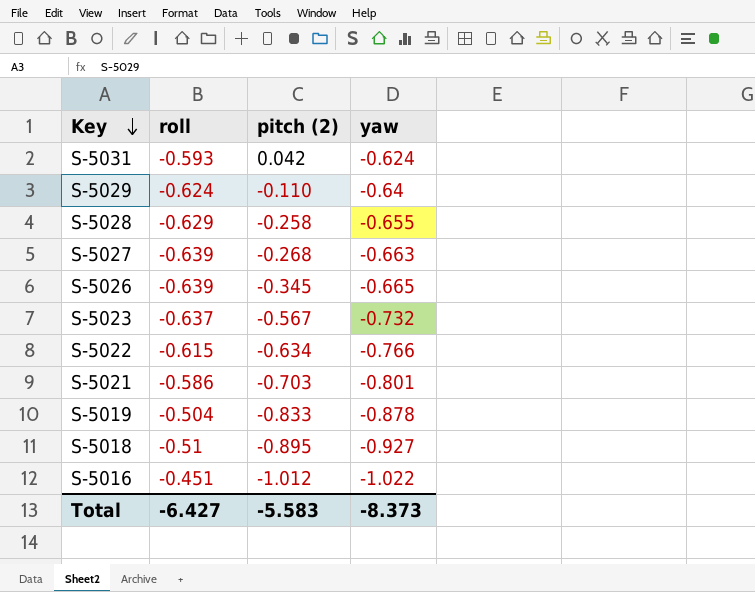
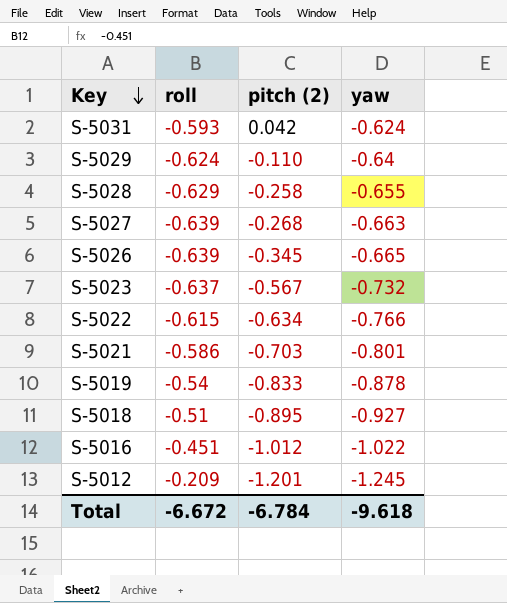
S-5019 | roll: -0.504 -> -0.54
row S-5012: none -> -0.209 | -1.201 | -1.245
Total | roll: -6.427 -> -6.672
Total | pitch (2): -5.583 -> -6.784
Total | yaw: -8.373 -> -9.618

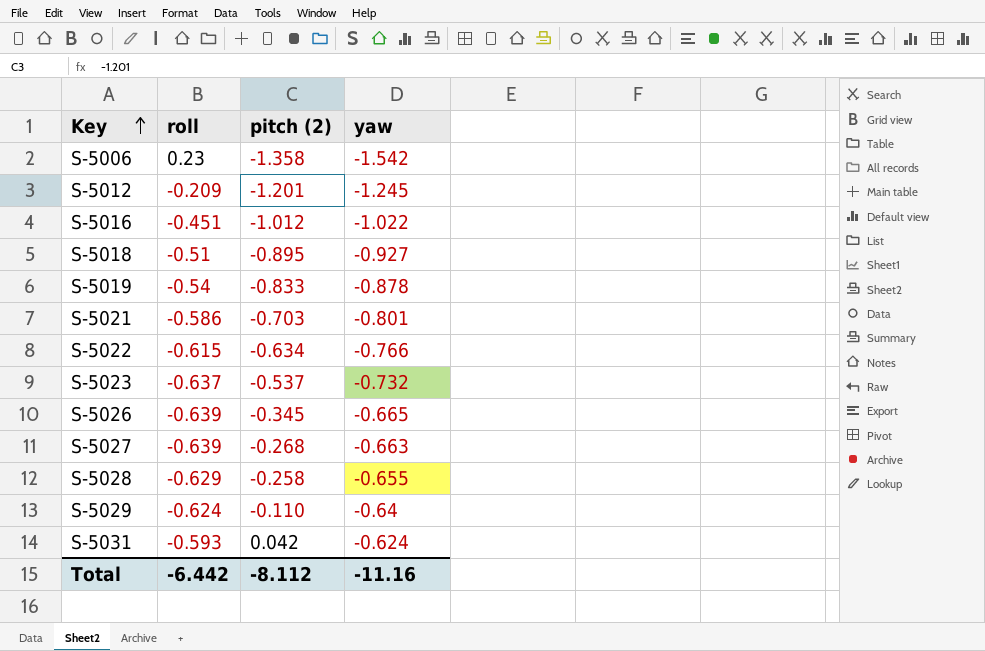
row order: Key descending -> Key ascending
row S-5006: none -> 0.23 | -1.358 | -1.542
S-5023 | pitch (2): -0.567 -> -0.537
Total | roll: -6.672 -> -6.442
Total | pitch (2): -6.784 -> -8.112
Total | yaw: -9.618 -> -11.16

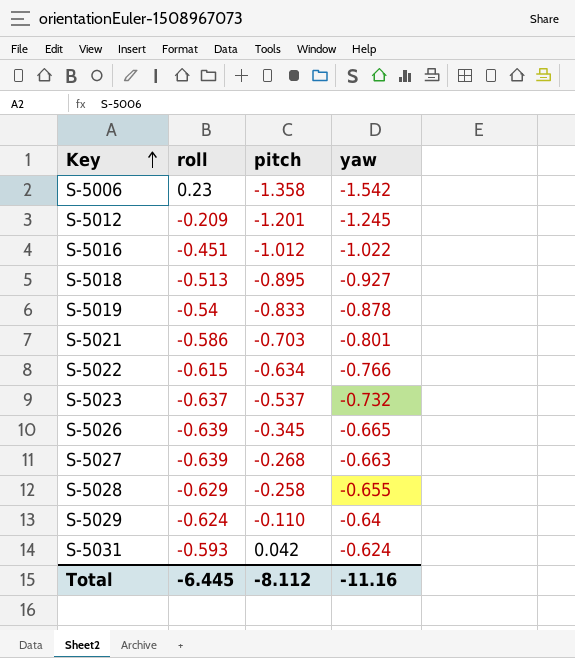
column name: pitch (2) -> pitch
S-5018 | roll: -0.51 -> -0.513
Total | roll: -6.442 -> -6.445

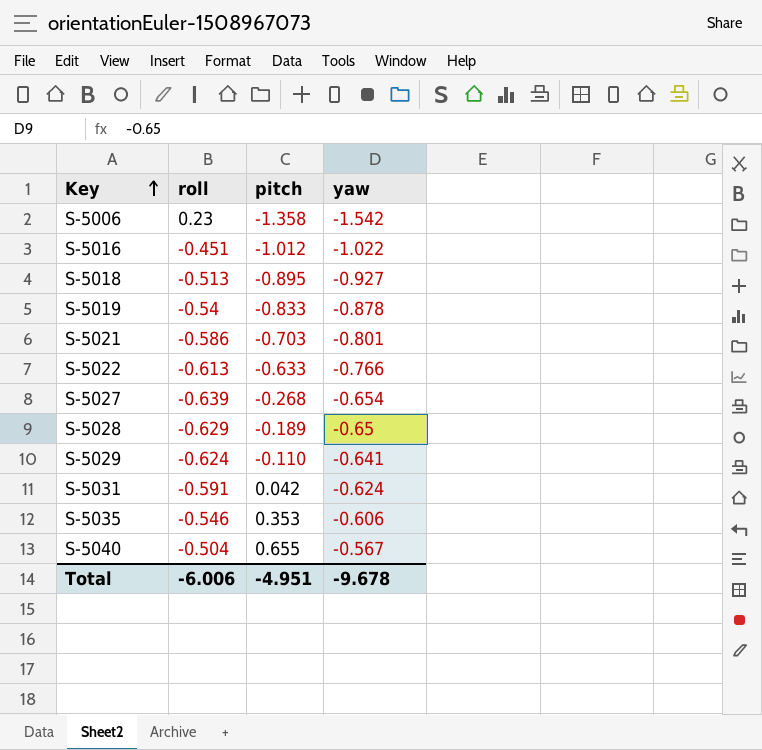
row S-5012: -0.209 | -1.201 | -1.245 -> none
row S-5023: -0.637 | -0.537 | -0.732 -> none
row S-5026: -0.639 | -0.345 | -0.665 -> none
S-5022 | roll: -0.615 -> -0.613
S-5022 | pitch: -0.634 -> -0.633
S-5027 | yaw: -0.663 -> -0.654
S-5028 | pitch: -0.258 -> -0.189
S-5028 | yaw: -0.655 -> -0.65
S-5029 | yaw: -0.64 -> -0.641
S-5031 | roll: -0.593 -> -0.591
row S-5035: none -> -0.546 | 0.353 | -0.606
row S-5040: none -> -0.504 | 0.655 | -0.567
Total | roll: -6.445 -> -6.006
Total | pitch: -8.112 -> -4.951
Total | yaw: -11.16 -> -9.678

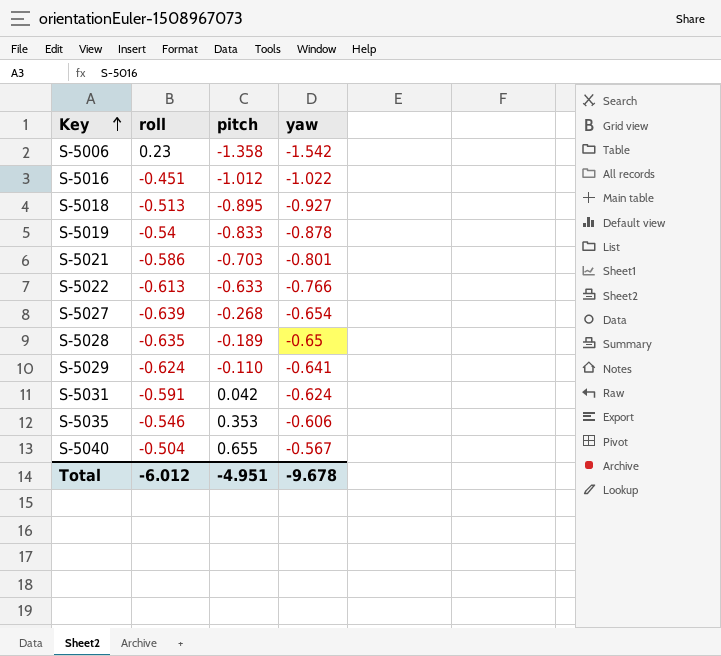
S-5028 | roll: -0.629 -> -0.635
Total | roll: -6.006 -> -6.012

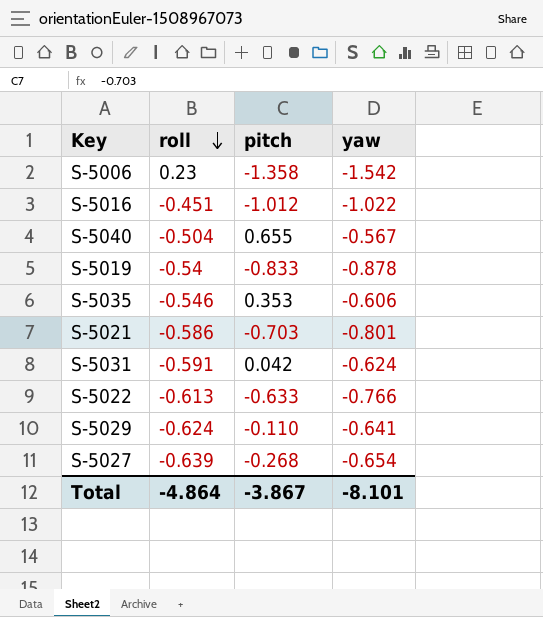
row order: Key ascending -> roll descending
row S-5018: -0.513 | -0.895 | -0.927 -> none
row S-5028: -0.635 | -0.189 | -0.65 -> none
Total | roll: -6.012 -> -4.864
Total | pitch: -4.951 -> -3.867
Total | yaw: -9.678 -> -8.101

